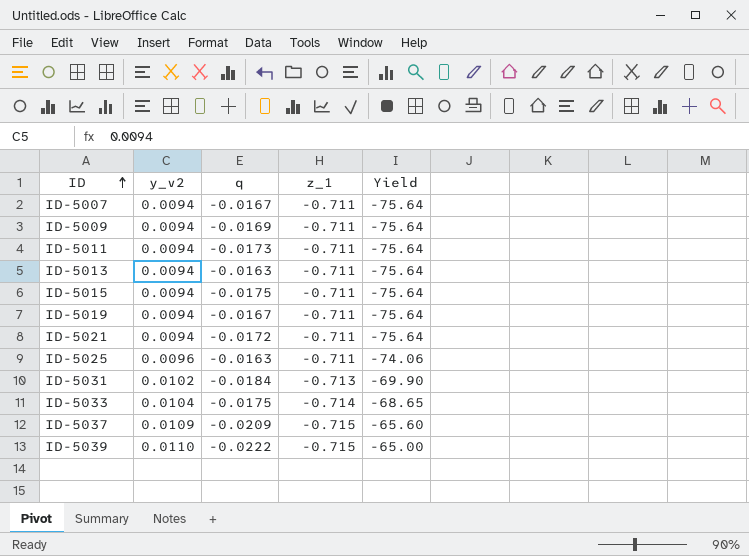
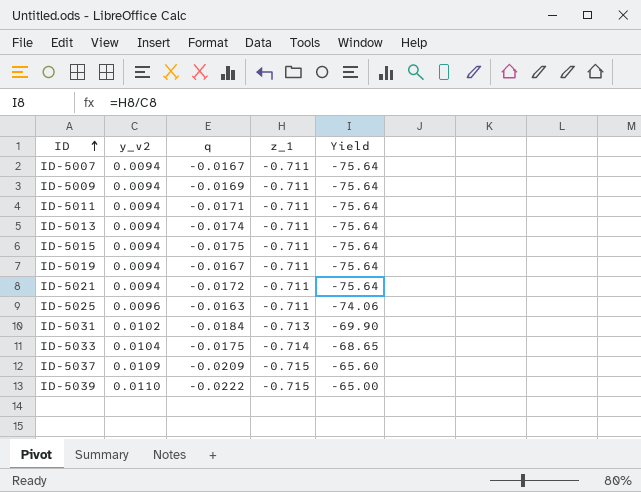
ID-5011 | q: -0.0173 -> -0.0171
ID-5013 | q: -0.0163 -> -0.0174

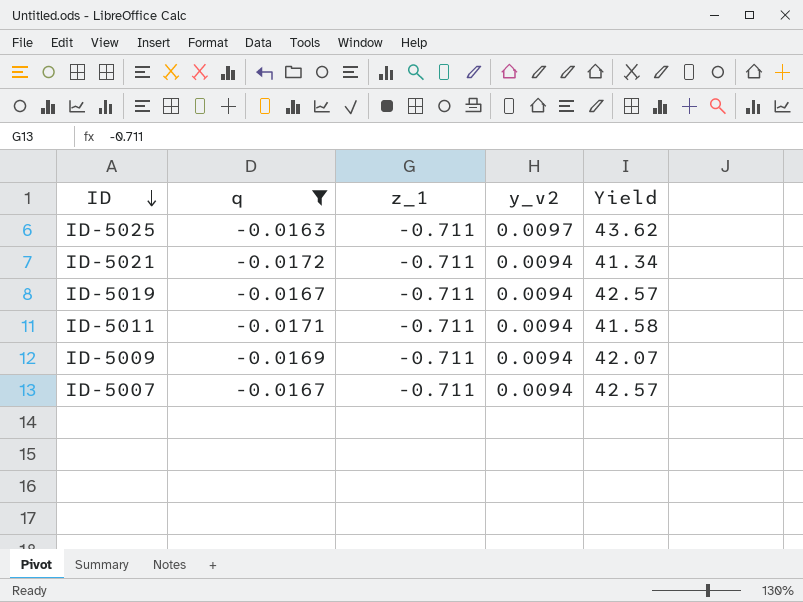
filter: none -> q >= -0.0172
row order: ID ascending -> ID descending
column y_v2 | position: 2 -> 4
column Yield | formula: [z_1] / [y_v2] -> [z_1] / [q]
ID-5025 | y_v2: 0.0096 -> 0.0097

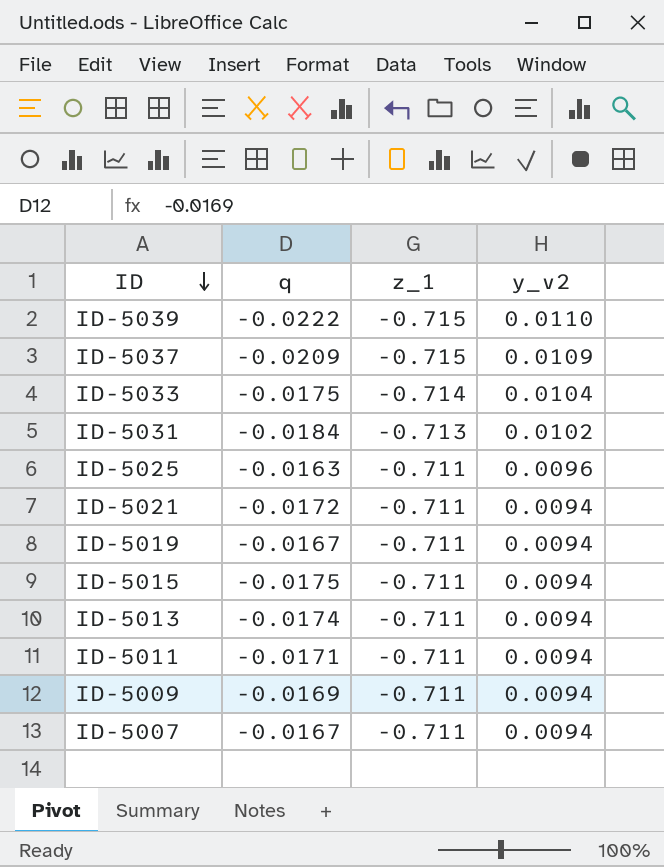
filter: q >= -0.0172 -> none
column Yield | formula: [z_1] / [q] -> none
ID-5025 | y_v2: 0.0097 -> 0.0096

